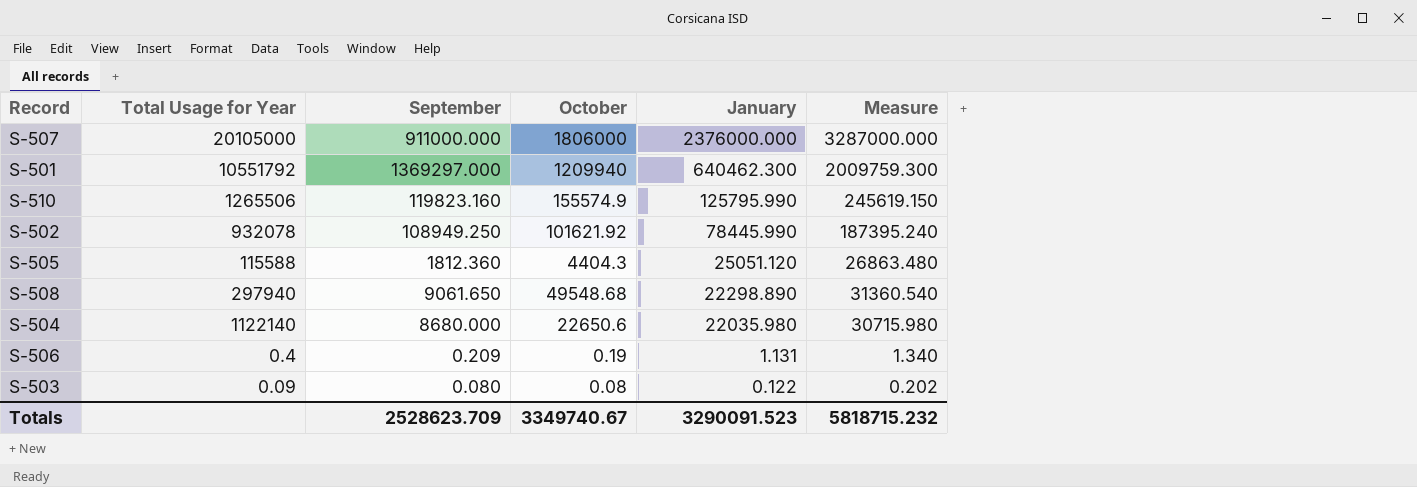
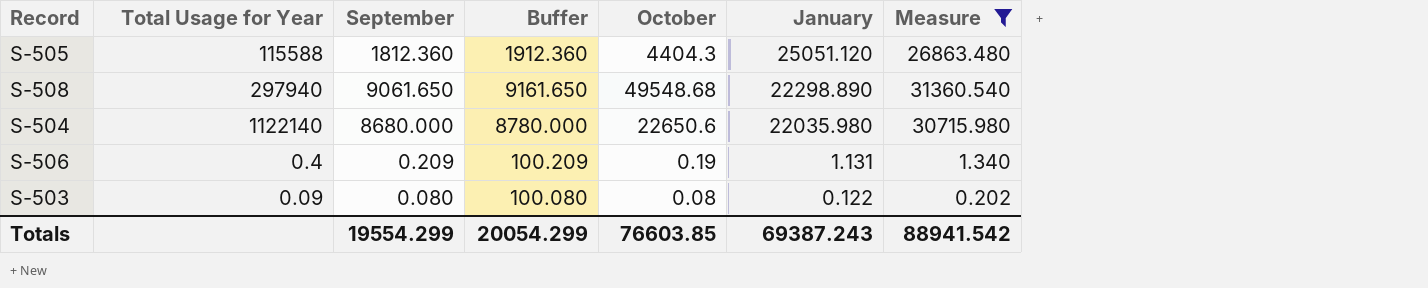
filter: none -> Measure <= 31360.540
column Buffer | formula: none -> [September] + 100
Totals | September: 2528623.709 -> 19554.299
Totals | October: 3349740.67 -> 76603.85
Totals | January: 3290091.523 -> 69387.243
Totals | Measure: 5818715.232 -> 88941.542

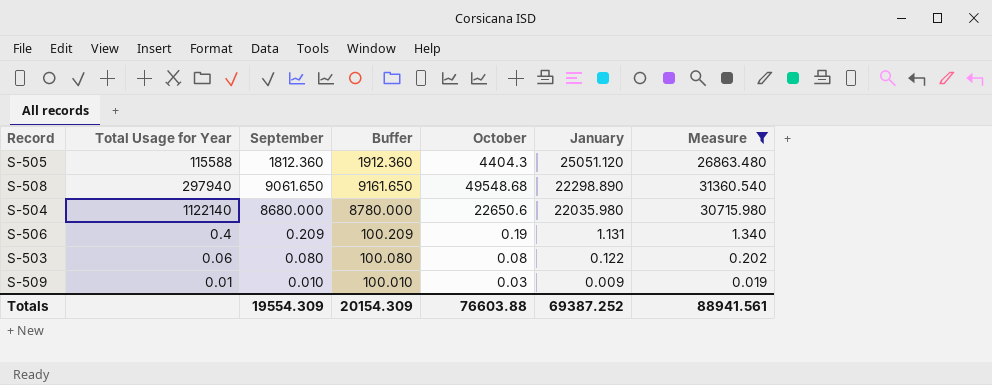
S-503 | Total Usage for Year: 0.09 -> 0.06
row S-509: none -> 0.01 | 0.010 | 100.010 | 0.03 | 0.009 | 0.019
Totals | September: 19554.299 -> 19554.309
Totals | Buffer: 20054.299 -> 20154.309
Totals | October: 76603.85 -> 76603.88
Totals | January: 69387.243 -> 69387.252
Totals | Measure: 88941.542 -> 88941.561

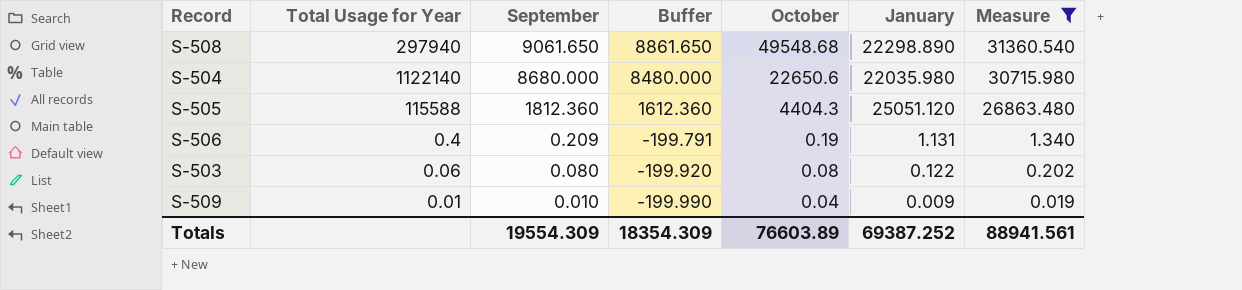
row order: January descending -> September descending
column Buffer | formula: [September] + 100 -> [September] - 200
S-509 | October: 0.03 -> 0.04
Totals | Buffer: 20154.309 -> 18354.309
Totals | October: 76603.88 -> 76603.89

